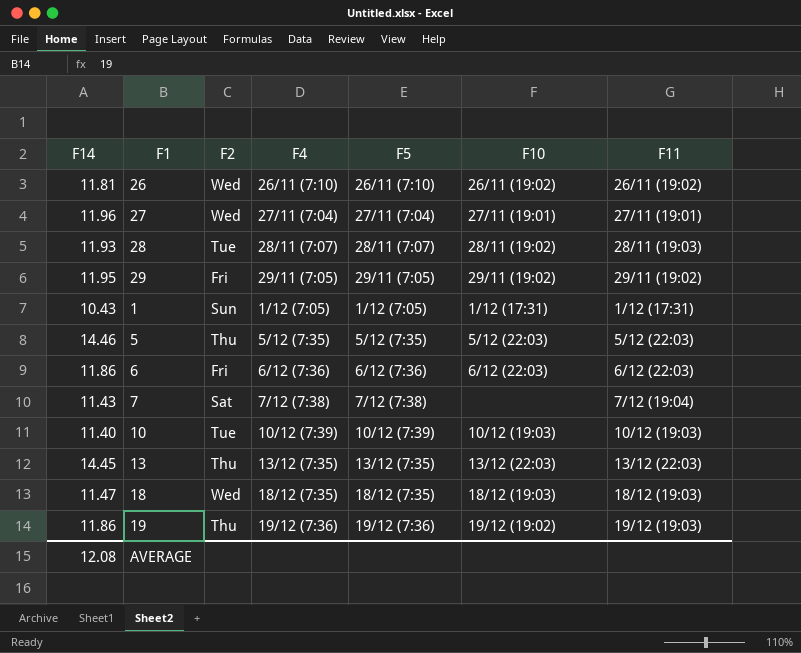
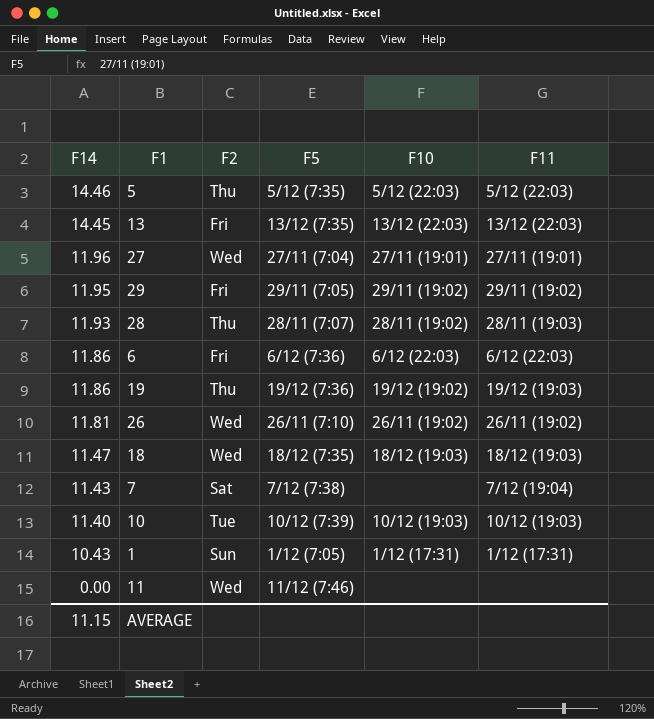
row order: none -> F14 descending
column F4 | position: 4 -> none
13 | F2: Thu -> Fri
28 | F2: Tue -> Thu
row 11: none -> 0.00 | Wed | 11/12 (7:46) | none | none
AVERAGE | F14: 12.08 -> 11.15

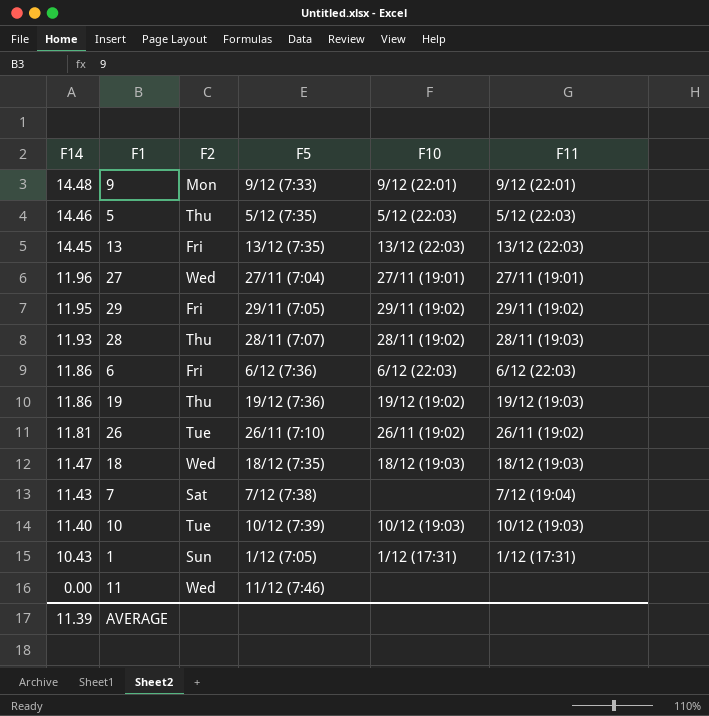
row 9: none -> 14.48 | Mon | 9/12 (7:33) | 9/12 (22:01) | 9/12 (22:01)
26 | F2: Wed -> Tue
AVERAGE | F14: 11.15 -> 11.39

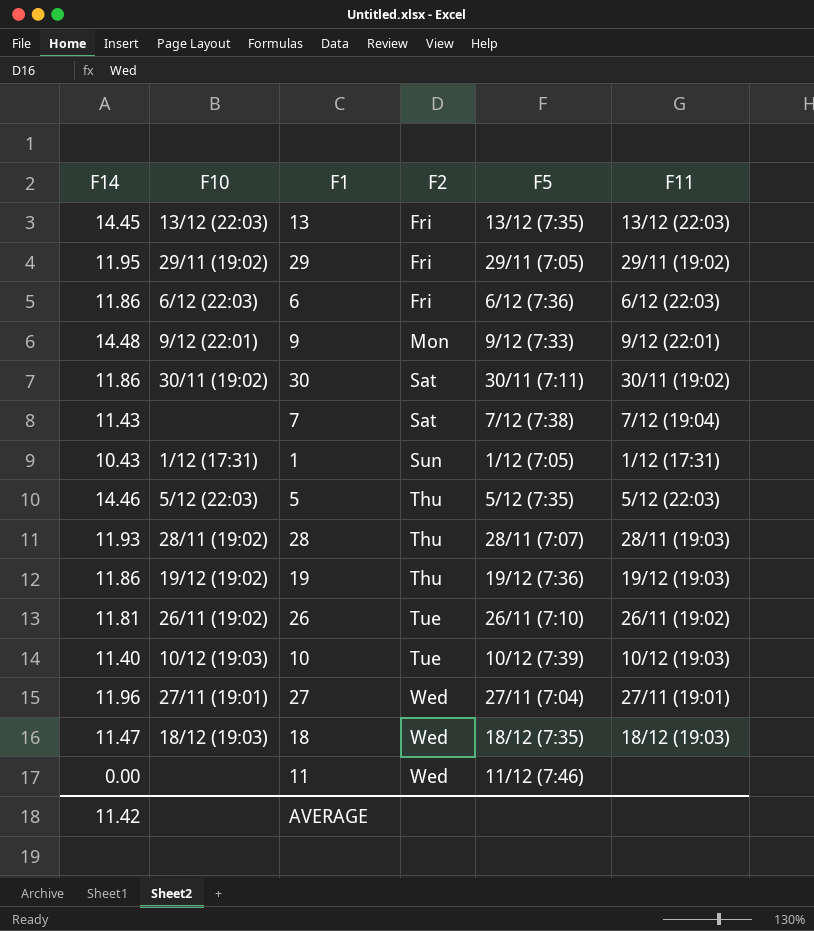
row order: F14 descending -> F2 ascending
column F10 | position: 5 -> 2
row 30: none -> 11.86 | 30/11 (19:02) | Sat | 30/11 (7:11) | 30/11 (19:02)
AVERAGE | F14: 11.39 -> 11.42

